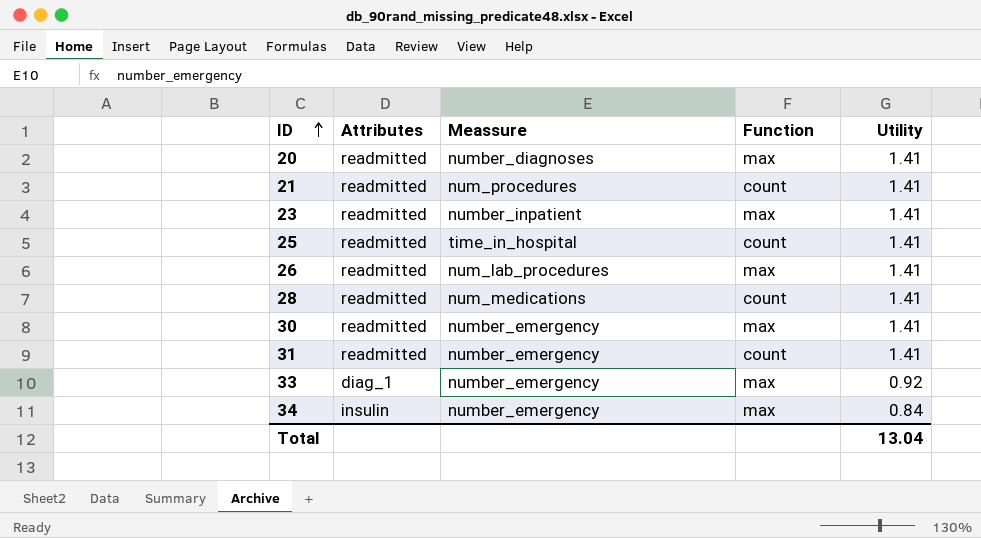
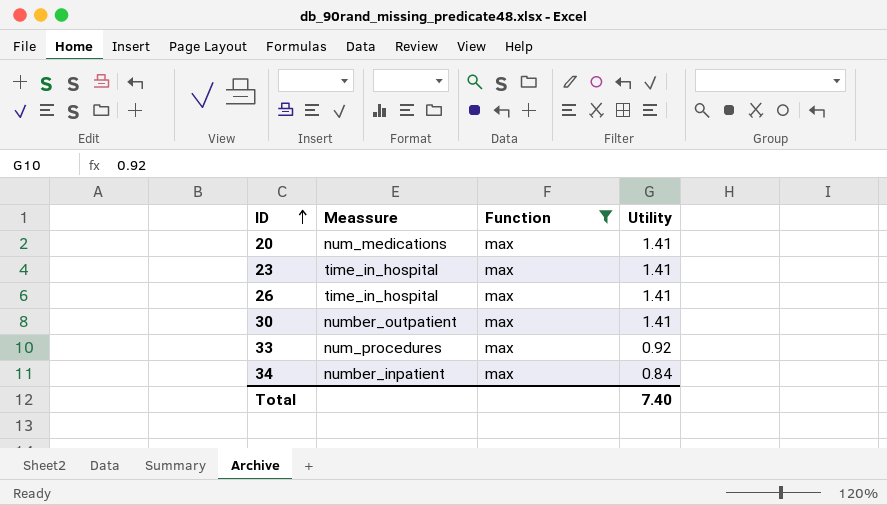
filter: none -> Function = max
column Attributes | position: 2 -> none
20 | Meassure: number_diagnoses -> num_medications
23 | Meassure: number_inpatient -> time_in_hospital
26 | Meassure: num_lab_procedures -> time_in_hospital
30 | Meassure: number_emergency -> number_outpatient
33 | Meassure: number_emergency -> num_procedures
34 | Meassure: number_emergency -> number_inpatient
Total | Utility: 13.04 -> 7.40

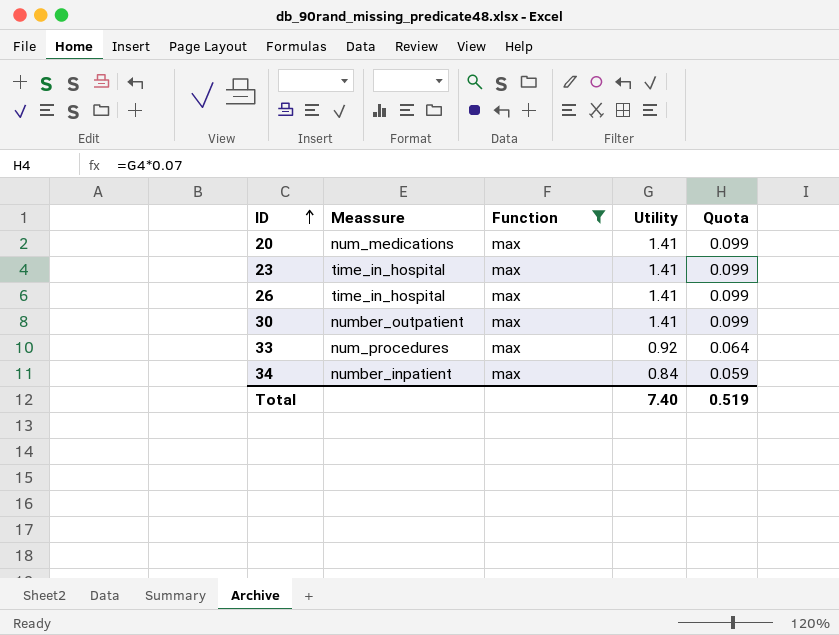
column Quota | formula: none -> [Utility] * 0.07

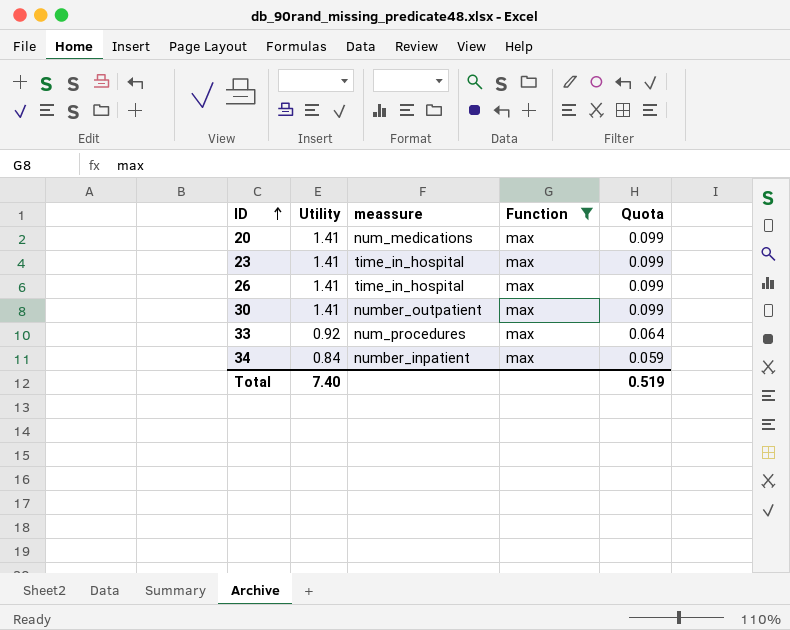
column Utility | position: 4 -> 2
column name: Meassure -> meassure

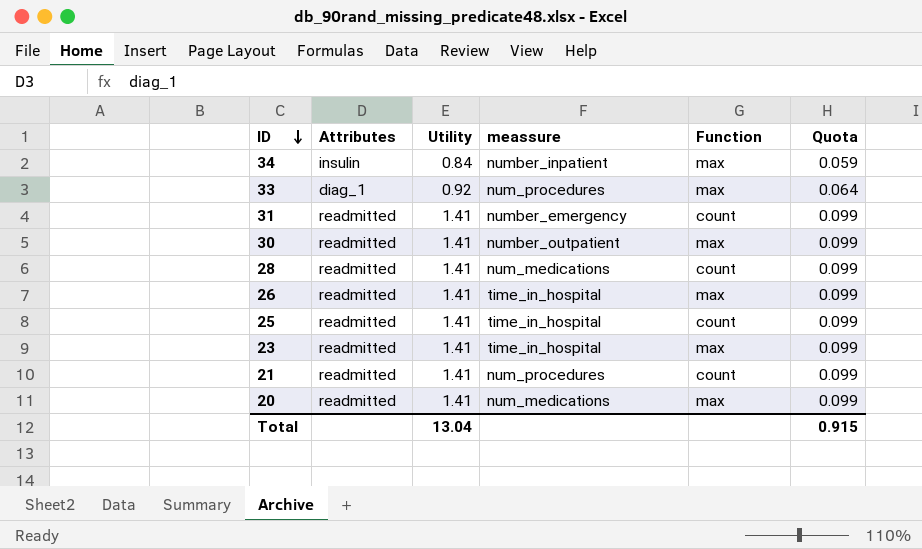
filter: Function = max -> none
row order: ID ascending -> ID descending
column Attributes | position: none -> 2
Total | Utility: 7.40 -> 13.04
Total | Quota: 0.519 -> 0.915

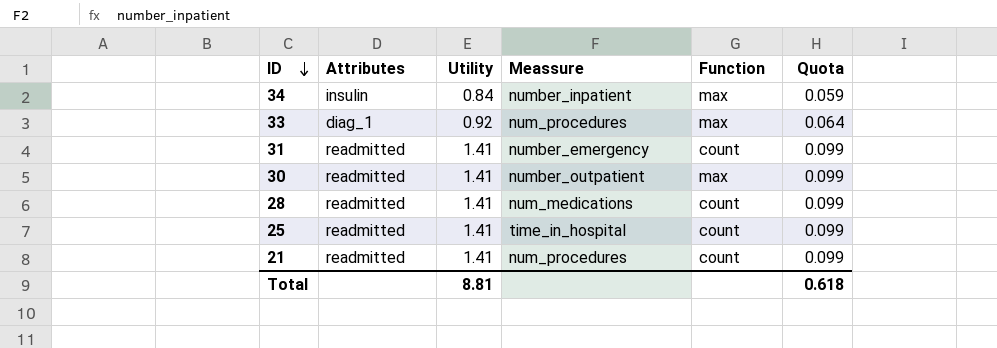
column name: meassure -> Meassure
row 26: readmitted | 1.41 | time_in_hospital | max | 0.099 -> none
row 23: readmitted | 1.41 | time_in_hospital | max | 0.099 -> none
row 20: readmitted | 1.41 | num_medications | max | 0.099 -> none
Total | Utility: 13.04 -> 8.81
Total | Quota: 0.915 -> 0.618

